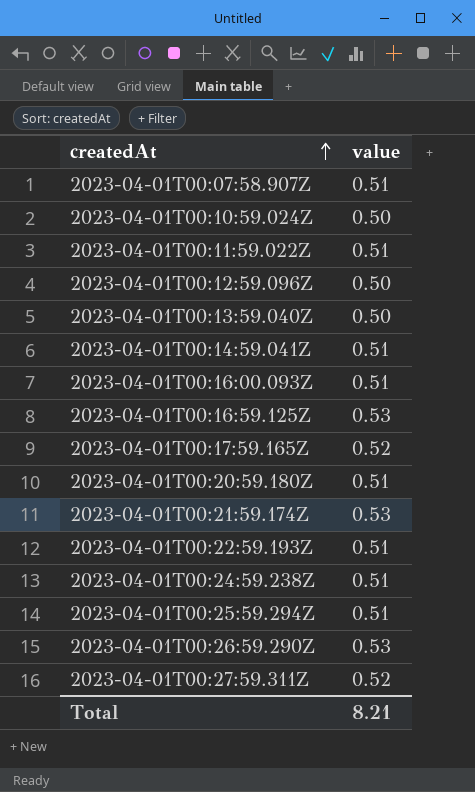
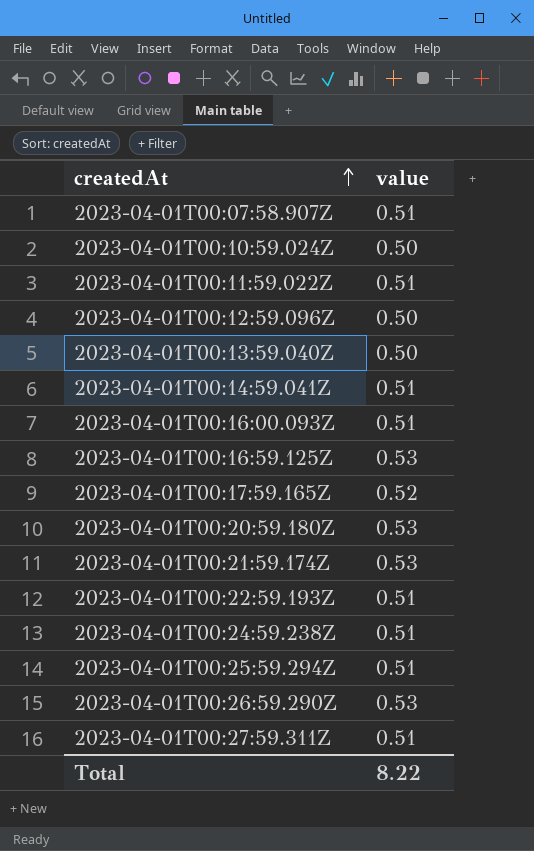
2023-04-01T00:20:59.180Z | value: 0.51 -> 0.53
2023-04-01T00:27:59.311Z | value: 0.52 -> 0.51
Total | value: 8.21 -> 8.22

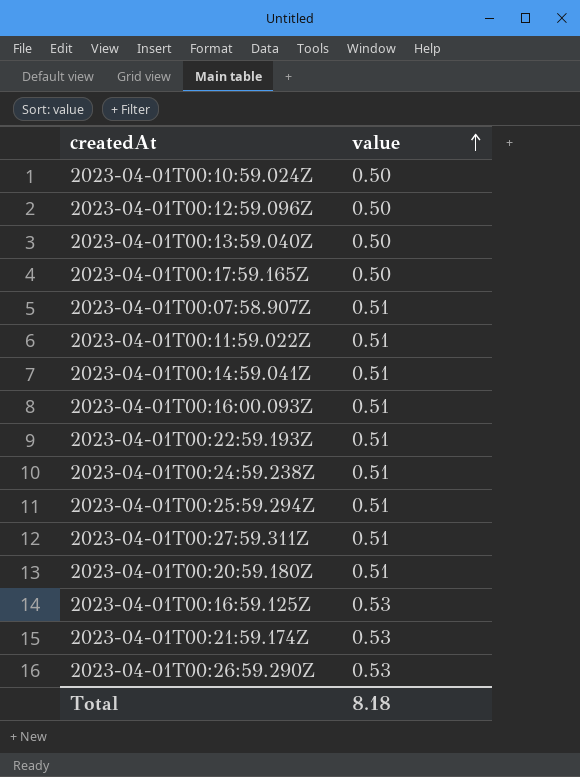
row order: createdAt ascending -> value ascending
2023-04-01T00:17:59.165Z | value: 0.52 -> 0.50
2023-04-01T00:20:59.180Z | value: 0.53 -> 0.51
Total | value: 8.22 -> 8.18

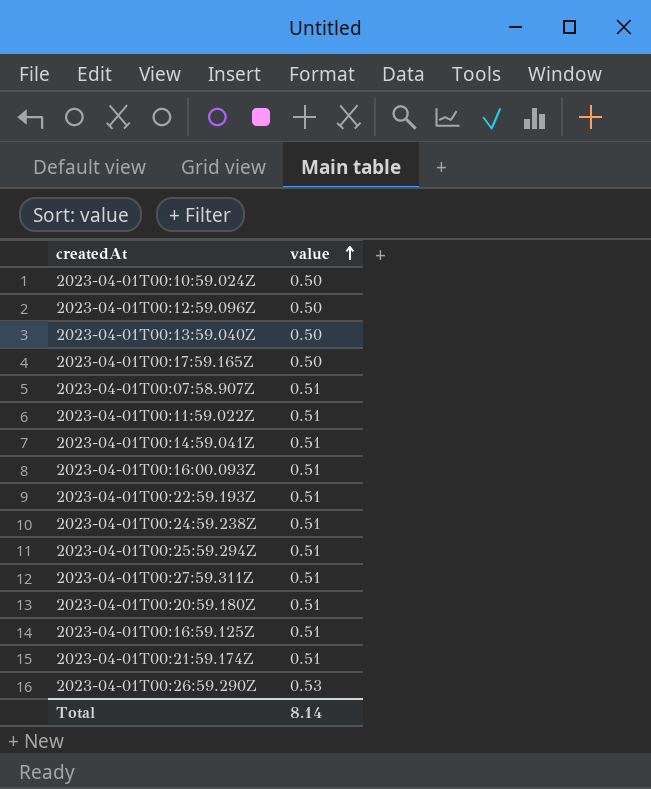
2023-04-01T00:16:59.125Z | value: 0.53 -> 0.51
2023-04-01T00:21:59.174Z | value: 0.53 -> 0.51
Total | value: 8.18 -> 8.14

